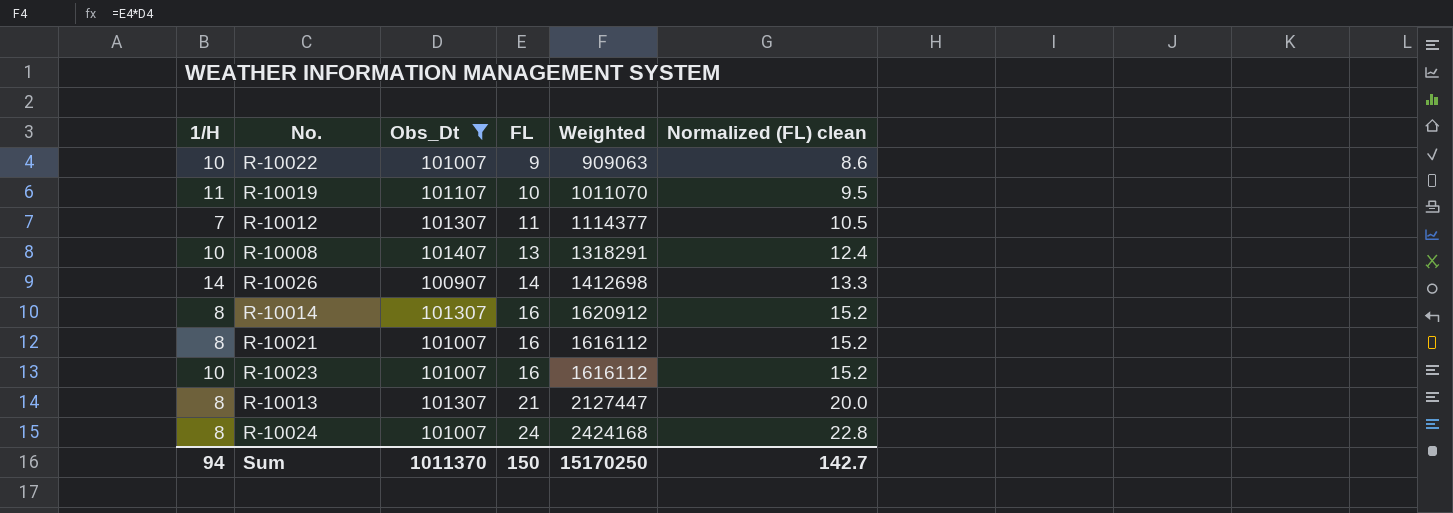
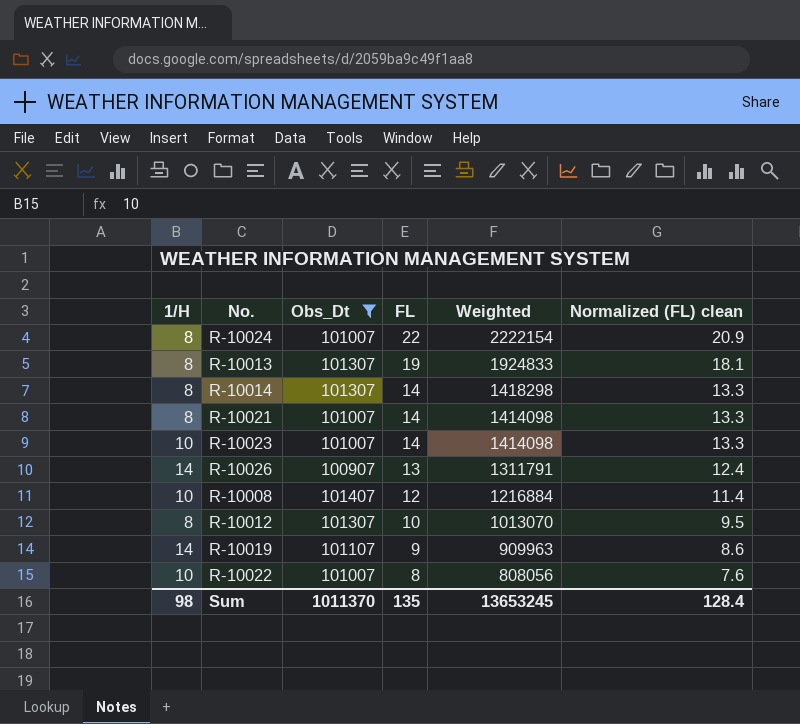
row order: FL ascending -> FL descending
R-10024 | FL: 24 -> 22
R-10024 | Weighted: 2424168 -> 2222154
R-10024 | Normalized (FL) clean: 22.8 -> 20.9
R-10013 | FL: 21 -> 19
R-10013 | Weighted: 2127447 -> 1924833
R-10013 | Normalized (FL) clean: 20.0 -> 18.1
R-10014 | FL: 16 -> 14
R-10014 | Weighted: 1620912 -> 1418298
R-10014 | Normalized (FL) clean: 15.2 -> 13.3
R-10021 | FL: 16 -> 14
R-10021 | Weighted: 1616112 -> 1414098
R-10021 | Normalized (FL) clean: 15.2 -> 13.3
R-10023 | FL: 16 -> 14
R-10023 | Weighted: 1616112 -> 1414098
R-10023 | Normalized (FL) clean: 15.2 -> 13.3
R-10026 | FL: 14 -> 13
R-10026 | Weighted: 1412698 -> 1311791
R-10026 | Normalized (FL) clean: 13.3 -> 12.4
R-10008 | FL: 13 -> 12
R-10008 | Weighted: 1318291 -> 1216884
R-10008 | Normalized (FL) clean: 12.4 -> 11.4
R-10012 | 1/H: 7 -> 8
R-10012 | FL: 11 -> 10
R-10012 | Weighted: 1114377 -> 1013070
R-10012 | Normalized (FL) clean: 10.5 -> 9.5
R-10019 | 1/H: 11 -> 14
R-10019 | FL: 10 -> 9
R-10019 | Weighted: 1011070 -> 909963
R-10019 | Normalized (FL) clean: 9.5 -> 8.6
R-10022 | FL: 9 -> 8
R-10022 | Weighted: 909063 -> 808056
R-10022 | Normalized (FL) clean: 8.6 -> 7.6
Sum | 1/H: 94 -> 98
Sum | FL: 150 -> 135
Sum | Weighted: 15170250 -> 13653245
Sum | Normalized (FL) clean: 142.7 -> 128.4

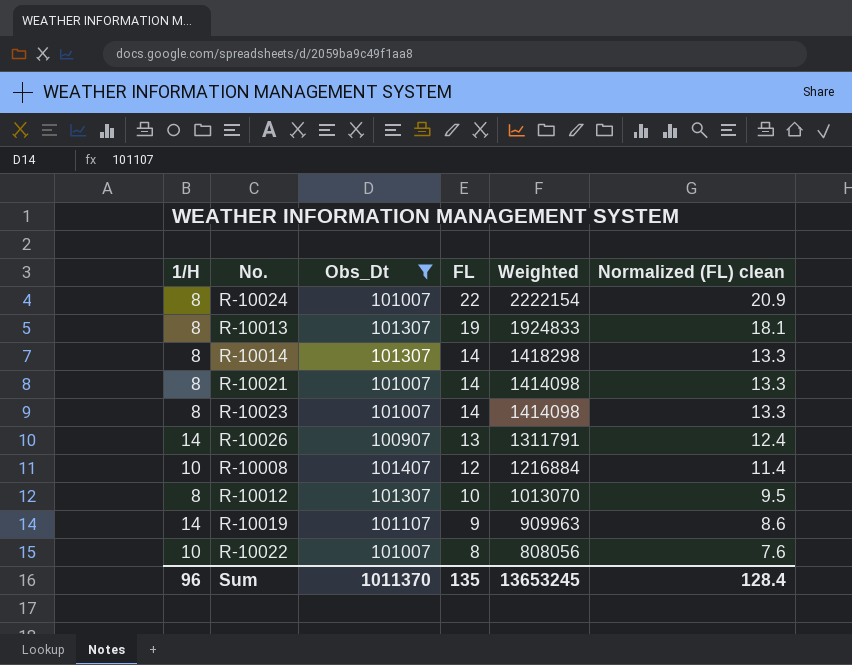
R-10023 | 1/H: 10 -> 8
Sum | 1/H: 98 -> 96

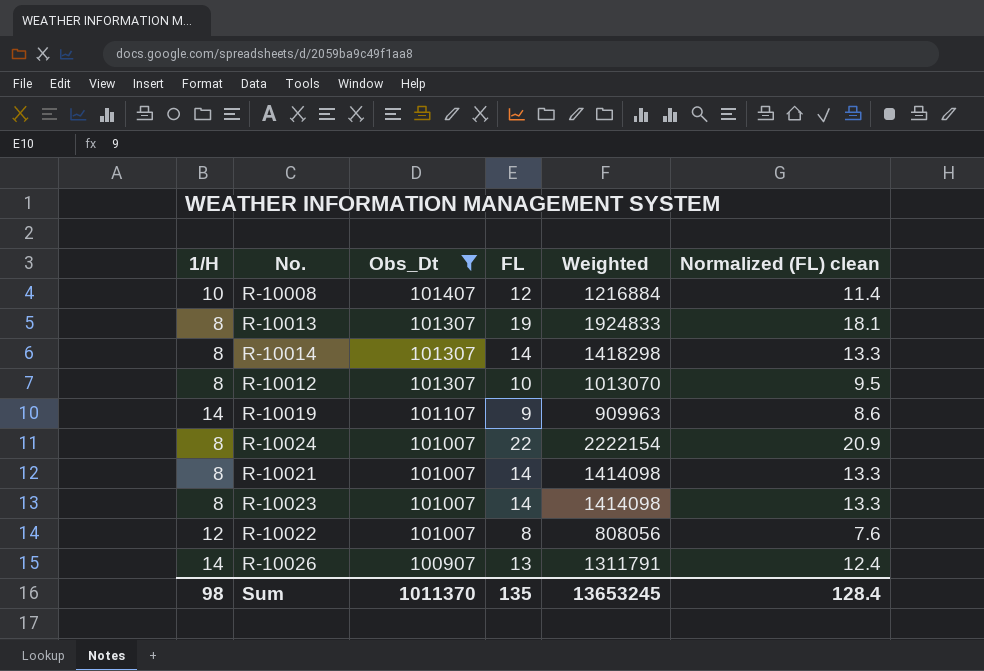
row order: FL descending -> Obs_Dt descending
R-10022 | 1/H: 10 -> 12
Sum | 1/H: 96 -> 98

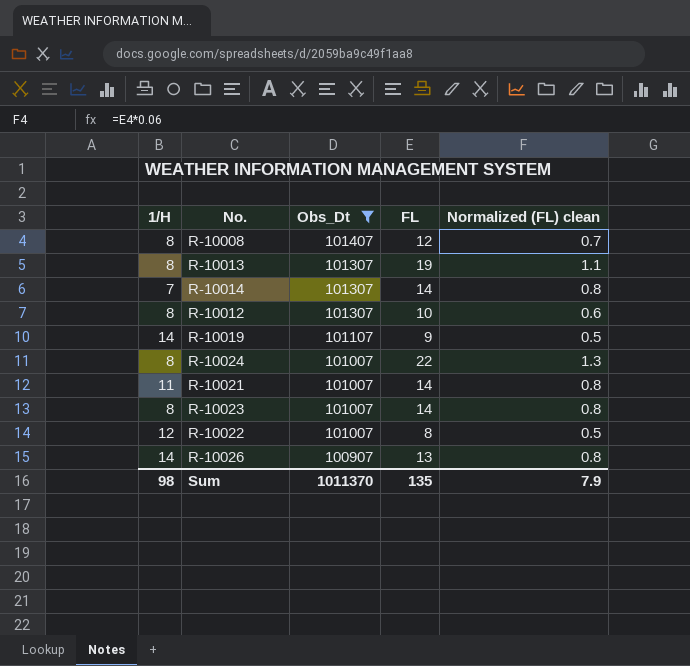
column Weighted | formula: [Obs_Dt] * [FL] -> none
column Normalized (FL) clean | formula: [FL] * 0.95 -> [FL] * 0.06
R-10008 | 1/H: 10 -> 8
R-10014 | 1/H: 8 -> 7
R-10021 | 1/H: 8 -> 11
Sum | Normalized (FL) clean: 128.4 -> 7.9

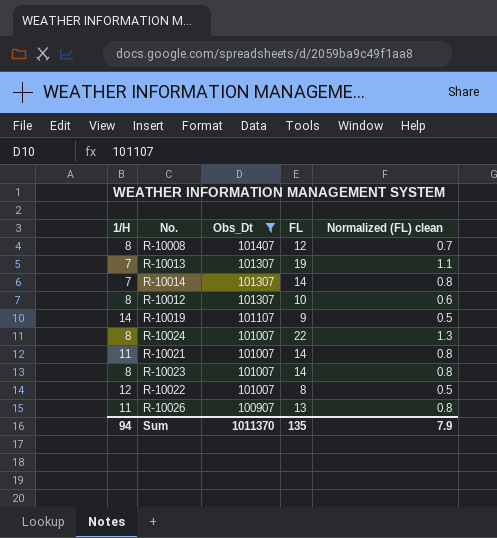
R-10013 | 1/H: 8 -> 7
R-10026 | 1/H: 14 -> 11
Sum | 1/H: 98 -> 94

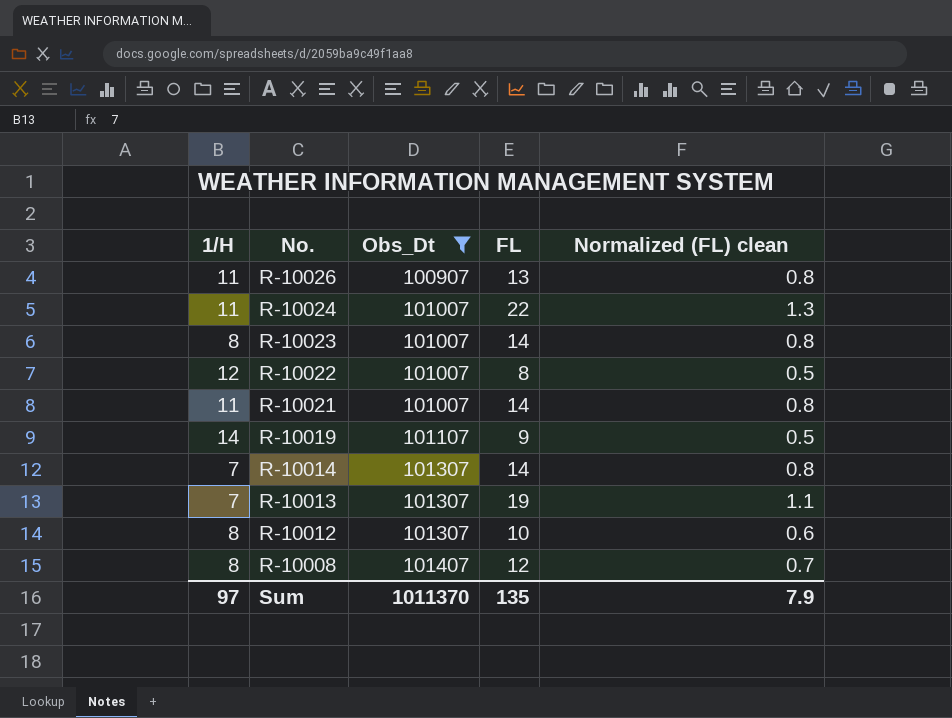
row order: Obs_Dt descending -> No. descending
R-10024 | 1/H: 8 -> 11
Sum | 1/H: 94 -> 97

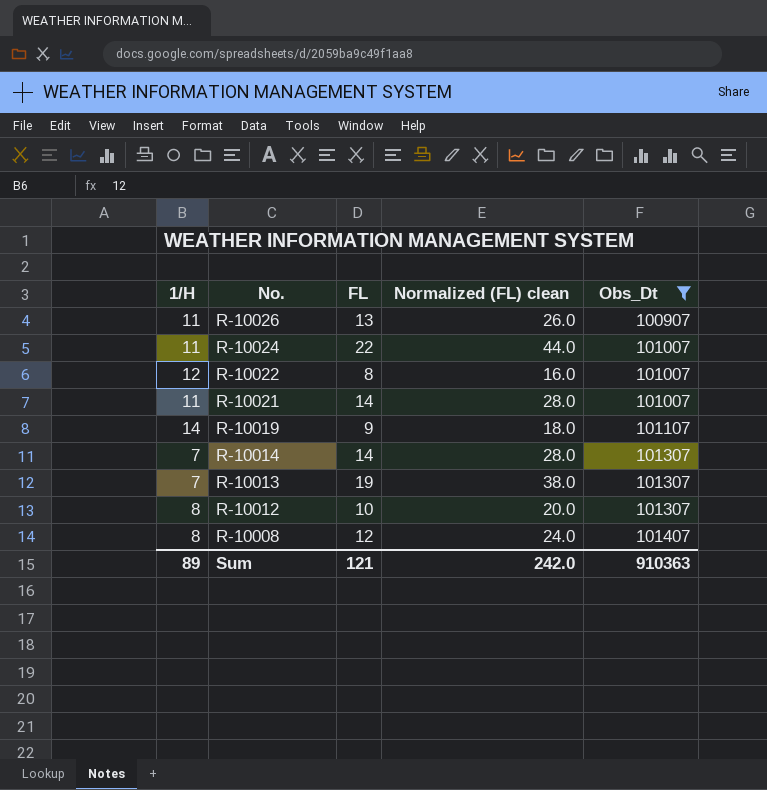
column Normalized (FL) clean | formula: [FL] * 0.06 -> [FL] * 2
column Obs_Dt | position: 3 -> 5
row R-10023: 8 | 101007 | 14 | 0.8 -> none
Sum | 1/H: 97 -> 89
Sum | FL: 135 -> 121
Sum | Normalized (FL) clean: 7.9 -> 242.0
Sum | Obs_Dt: 1011370 -> 910363

